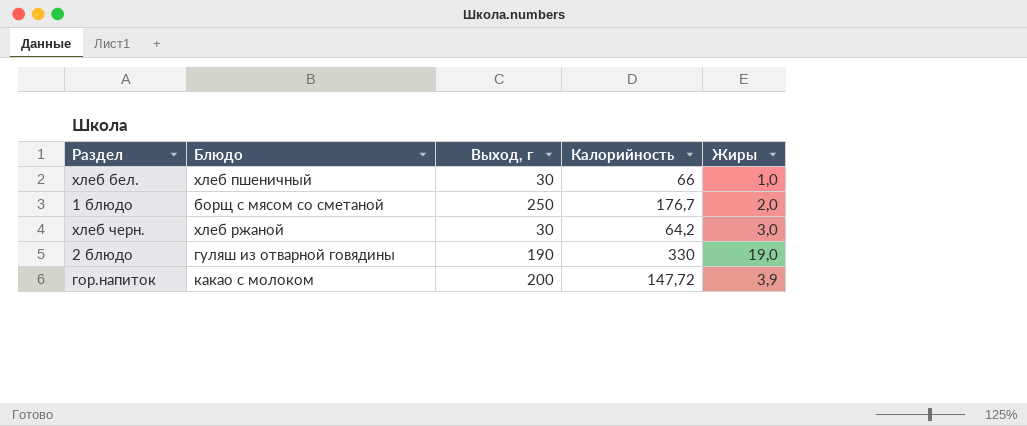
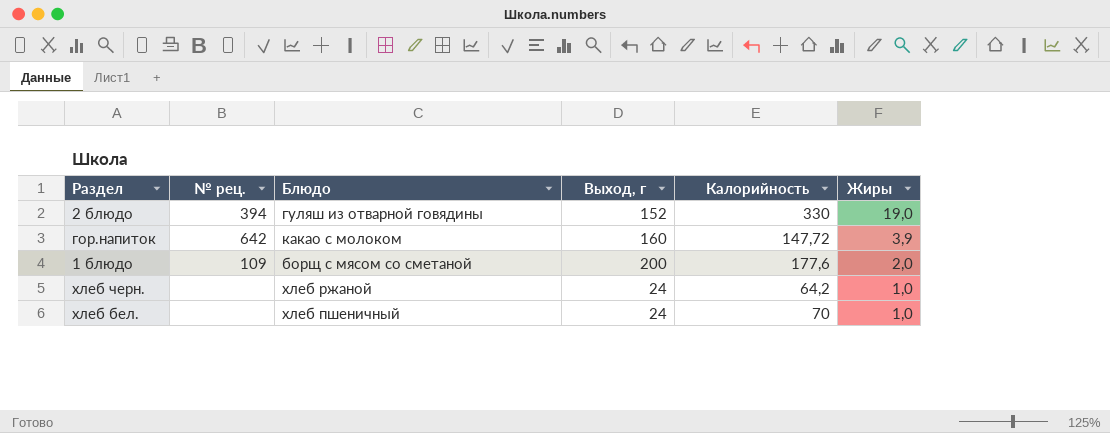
row order: none -> Жиры descending
column № рец. | position: none -> 2
2 блюдо | Выход, г: 190 -> 152
гор.напиток | Выход, г: 200 -> 160
1 блюдо | Выход, г: 250 -> 200
1 блюдо | Калорийность: 176,7 -> 177,6
хлеб черн. | Выход, г: 30 -> 24
хлеб черн. | Жиры: 3,0 -> 1,0
хлеб бел. | Выход, г: 30 -> 24
хлеб бел. | Калорийность: 66 -> 70

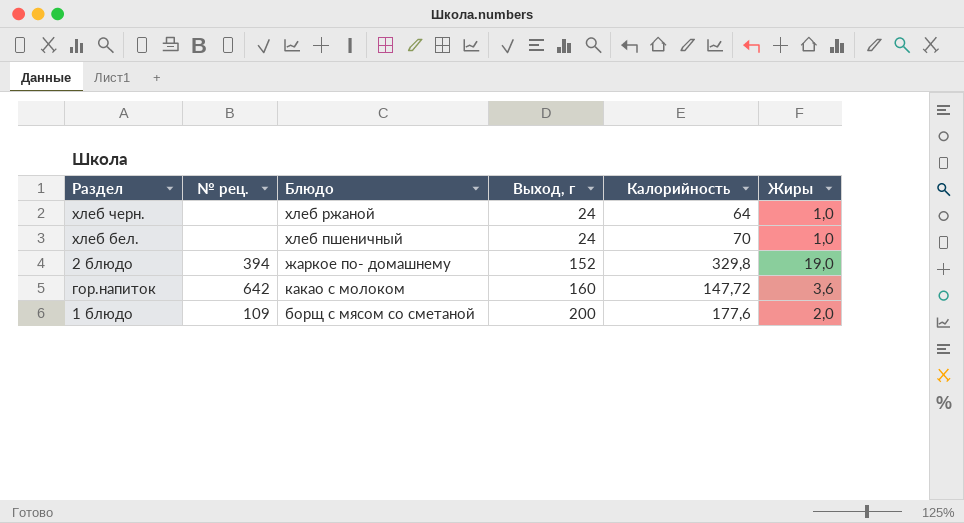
row order: Жиры descending -> Выход, г ascending
хлеб черн. | Калорийность: 64,2 -> 64
2 блюдо | Блюдо: гуляш из отварной говядины -> жаркое по- домашнему
2 блюдо | Калорийность: 330 -> 329,8
гор.напиток | Жиры: 3,9 -> 3,6

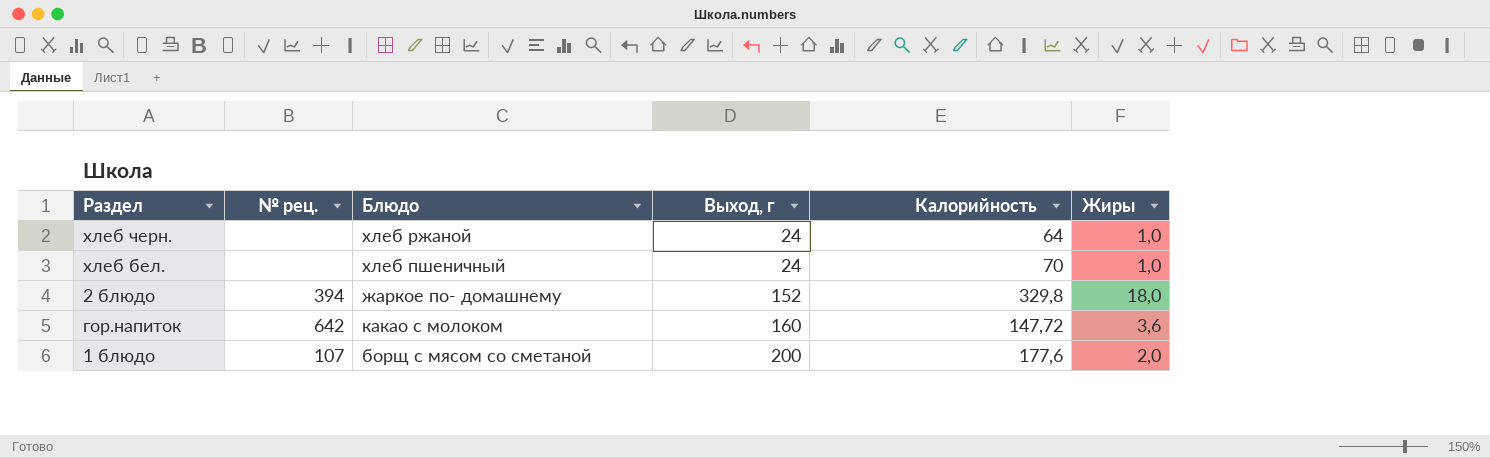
2 блюдо | Жиры: 19,0 -> 18,0
1 блюдо | № рец.: 109 -> 107

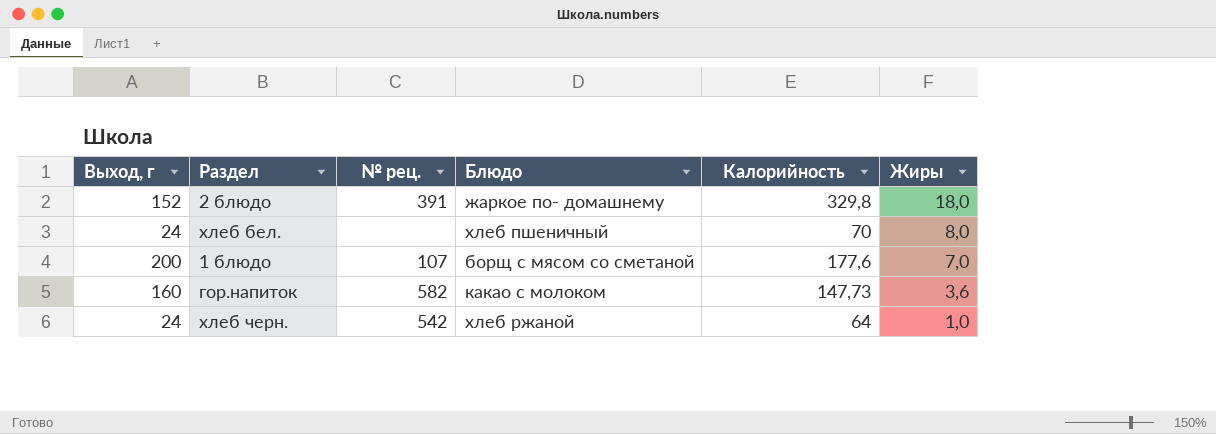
row order: Выход, г ascending -> Жиры descending
column Выход, г | position: 4 -> 1
2 блюдо | № рец.: 394 -> 391
хлеб бел. | Жиры: 1,0 -> 8,0
1 блюдо | Жиры: 2,0 -> 7,0
гор.напиток | № рец.: 642 -> 582
гор.напиток | Калорийность: 147,72 -> 147,73
хлеб черн. | № рец.: none -> 542

